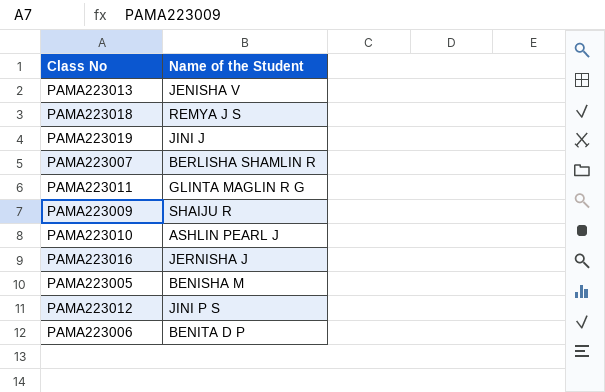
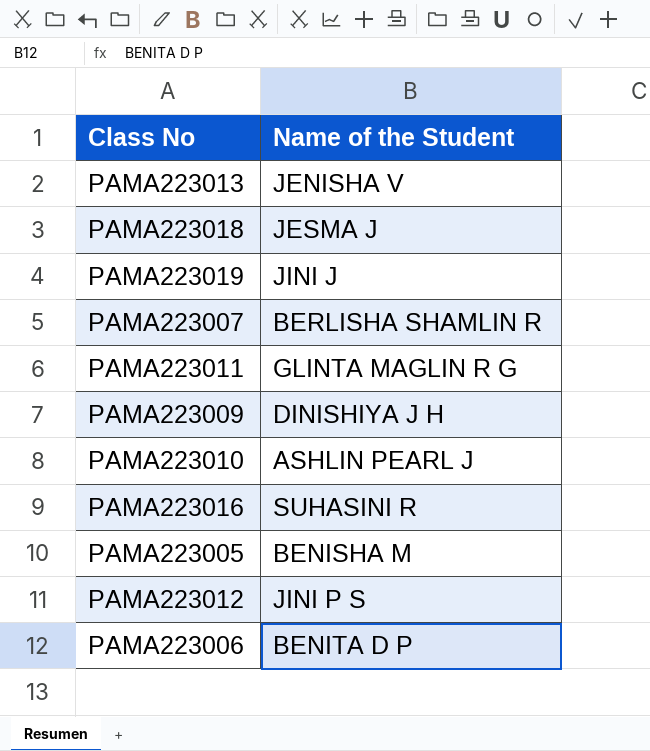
PAMA223018 | Name of the Student: REMYA J S -> JESMA J
PAMA223009 | Name of the Student: SHAIJU R -> DINISHIYA J H
PAMA223016 | Name of the Student: JERNISHA J -> SUHASINI R

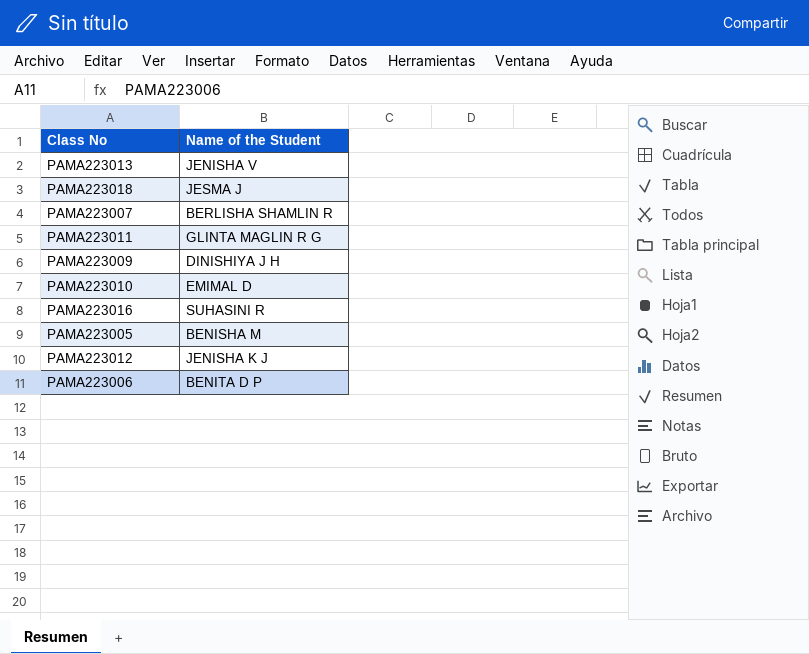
row PAMA223019: JINI J -> none
PAMA223010 | Name of the Student: ASHLIN PEARL J -> EMIMAL D
PAMA223012 | Name of the Student: JINI P S -> JENISHA K J

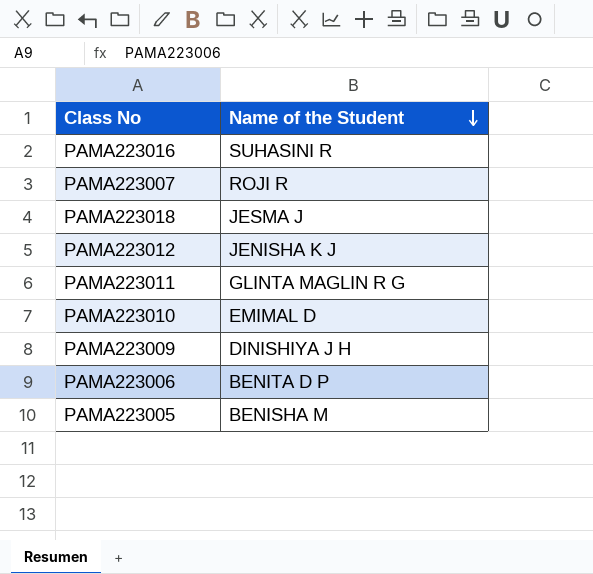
row order: none -> Name of the Student descending
row PAMA223013: JENISHA V -> none
PAMA223007 | Name of the Student: BERLISHA SHAMLIN R -> ROJI R

